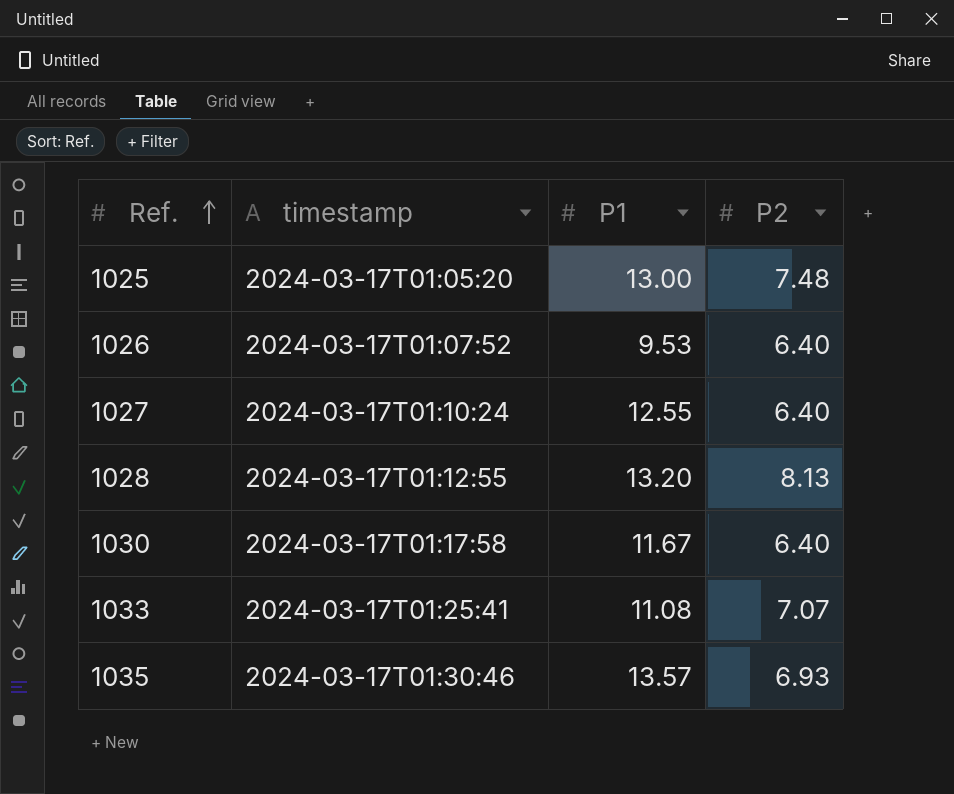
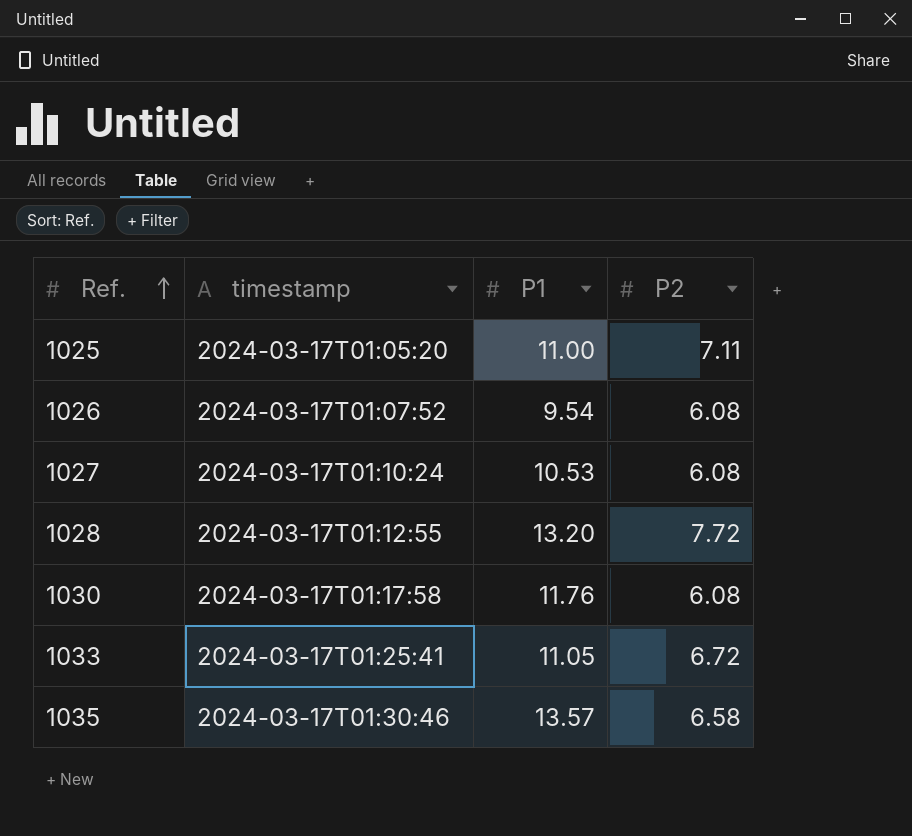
1025 | P1: 13.00 -> 11.00
1025 | P2: 7.48 -> 7.11
1026 | P1: 9.53 -> 9.54
1026 | P2: 6.40 -> 6.08
1027 | P1: 12.55 -> 10.53
1027 | P2: 6.40 -> 6.08
1028 | P2: 8.13 -> 7.72
1030 | P1: 11.67 -> 11.76
1030 | P2: 6.40 -> 6.08
1033 | P1: 11.08 -> 11.05
1033 | P2: 7.07 -> 6.72
1035 | P2: 6.93 -> 6.58

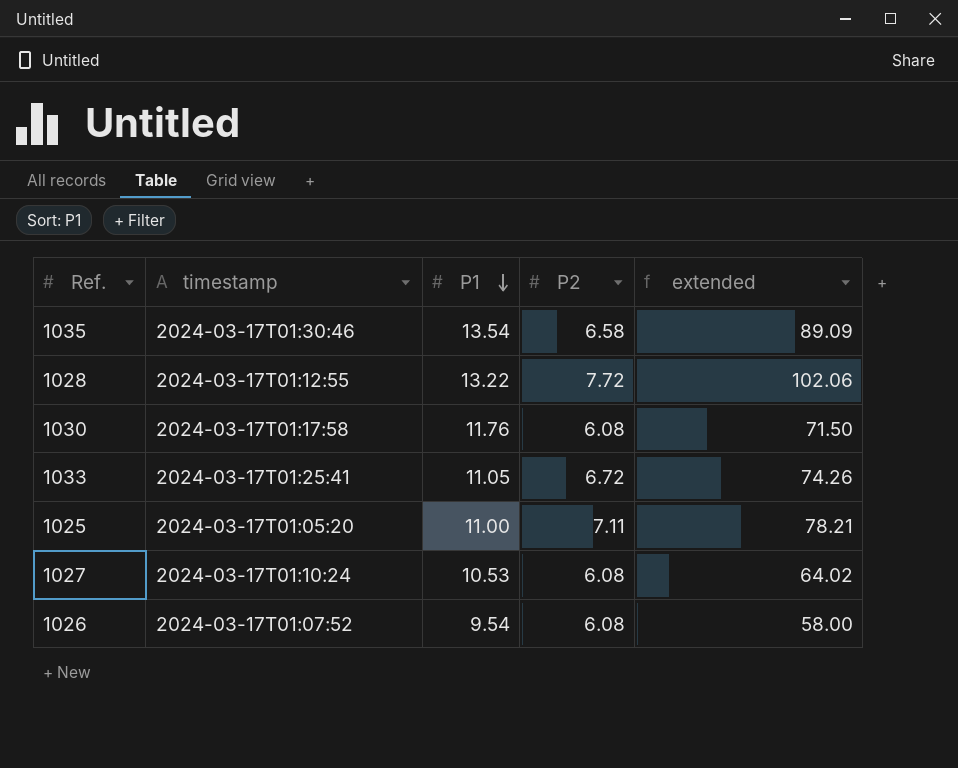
row order: Ref. ascending -> P1 descending
column extended | formula: none -> [P1] * [P2]
1035 | P1: 13.57 -> 13.54
1028 | P1: 13.20 -> 13.22

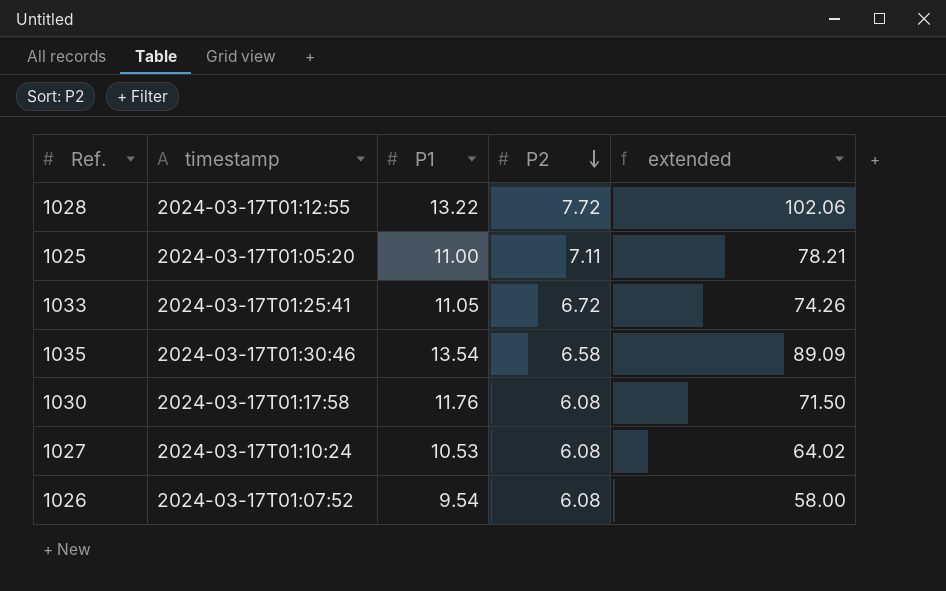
row order: P1 descending -> P2 descending

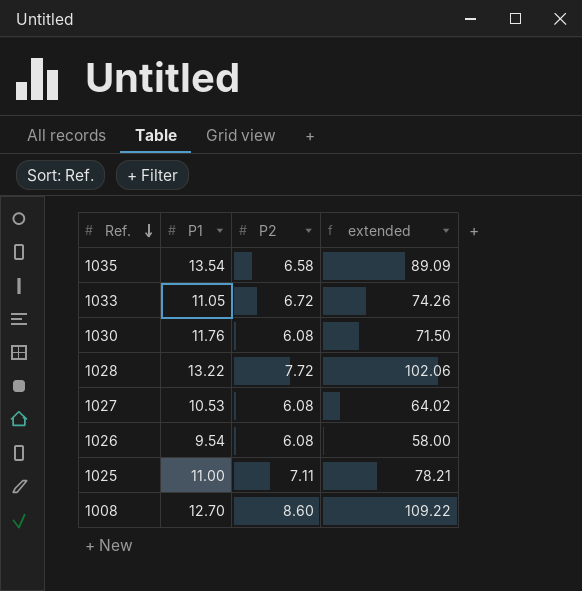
row order: P2 descending -> Ref. descending
column timestamp | position: 2 -> none
row 1008: none -> 12.70 | 8.60 | 109.22

